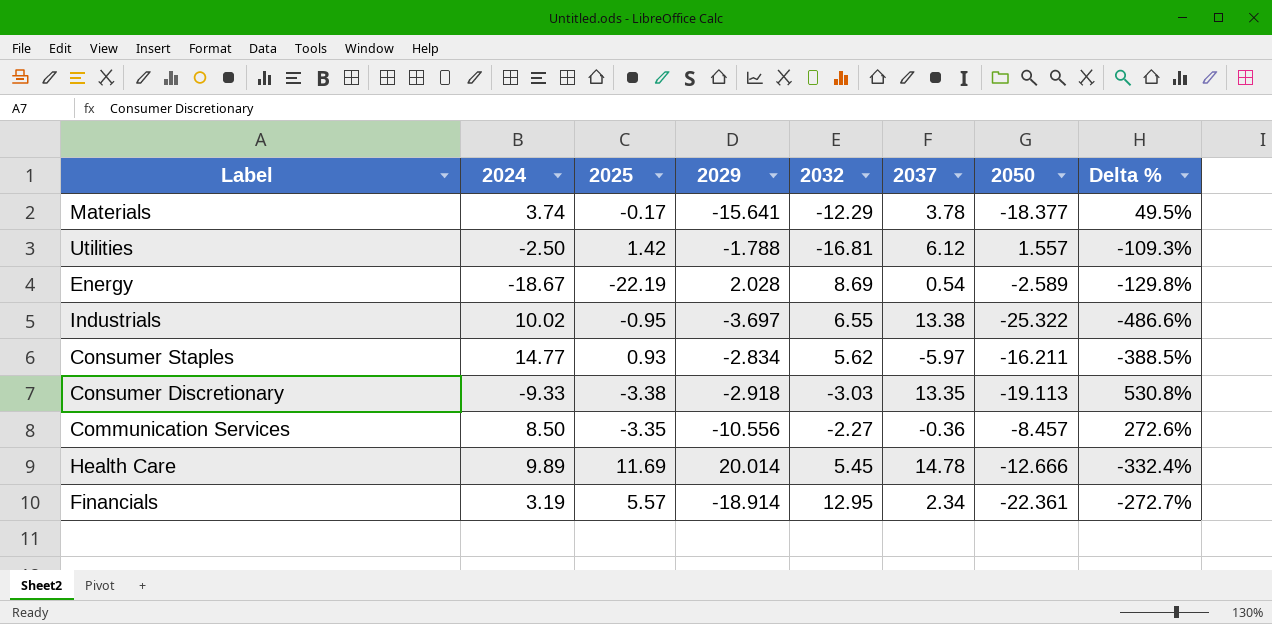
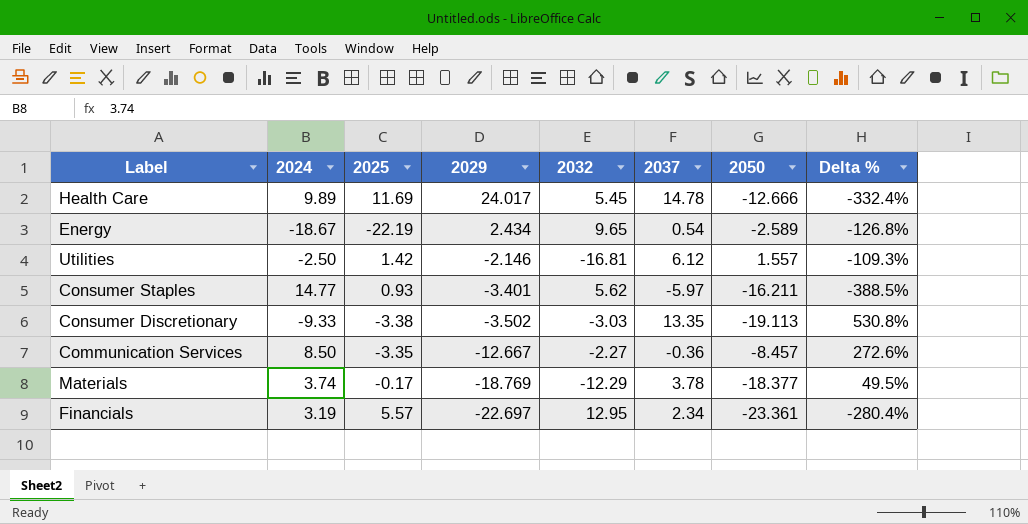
row order: none -> 2029 descending
row Industrials: 10.02 | -0.95 | -3.697 | 6.55 | 13.38 | -25.322 | -486.6% -> none
Health Care | 2029: 20.014 -> 24.017
Energy | 2029: 2.028 -> 2.434
Energy | 2032: 8.69 -> 9.65
Energy | Delta %: -129.8% -> -126.8%
Utilities | 2029: -1.788 -> -2.146
Consumer Staples | 2029: -2.834 -> -3.401
Consumer Discretionary | 2029: -2.918 -> -3.502
Communication Services | 2029: -10.556 -> -12.667
Materials | 2029: -15.641 -> -18.769
Financials | 2029: -18.914 -> -22.697
Financials | 2050: -22.361 -> -23.361
Financials | Delta %: -272.7% -> -280.4%

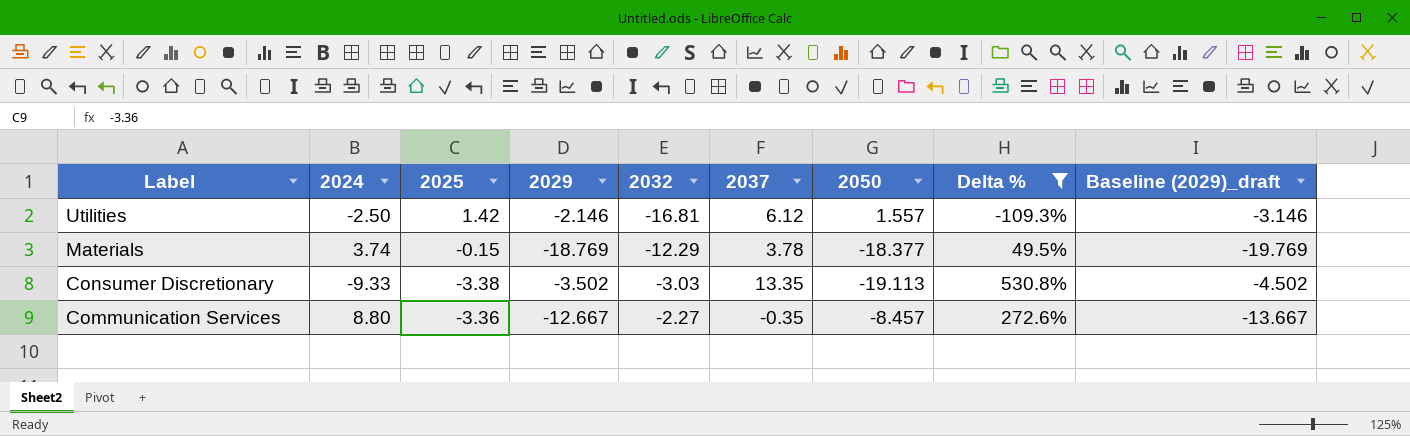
filter: none -> Delta % >= -109.3%
row order: 2029 descending -> Label descending
column Baseline (2029)_draft | formula: none -> [2029] - 1
Materials | 2025: -0.17 -> -0.15
Communication Services | 2024: 8.50 -> 8.80
Communication Services | 2025: -3.35 -> -3.36
Communication Services | 2037: -0.36 -> -0.35

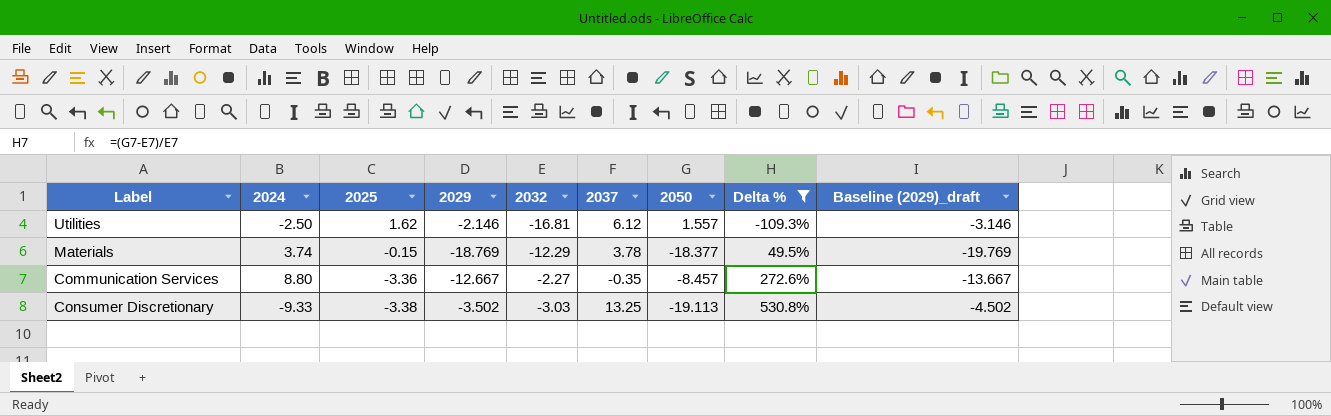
row order: Label descending -> 2025 descending
Utilities | 2025: 1.42 -> 1.62
Consumer Discretionary | 2037: 13.35 -> 13.25

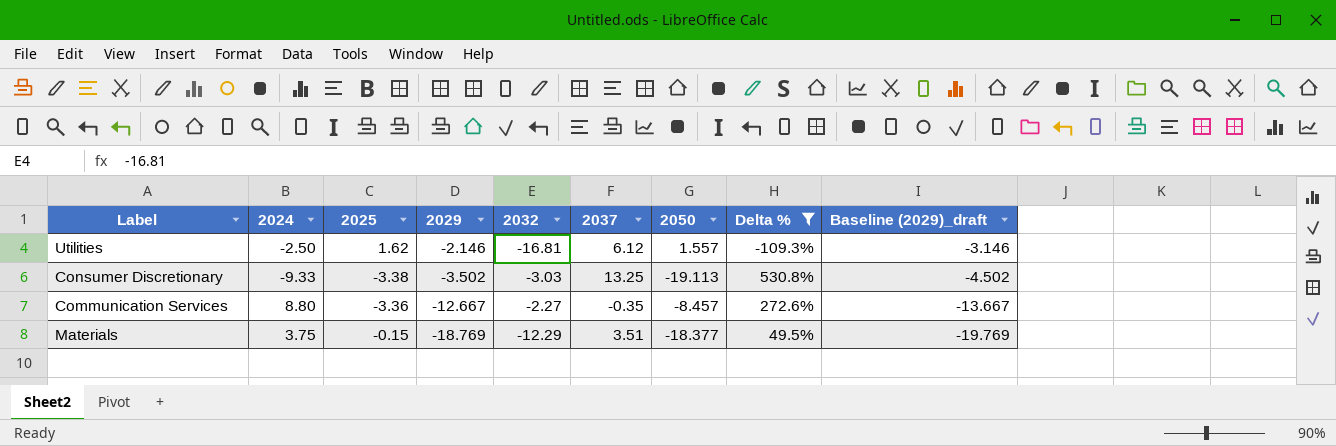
row order: 2025 descending -> 2029 descending
Materials | 2024: 3.74 -> 3.75
Materials | 2037: 3.78 -> 3.51

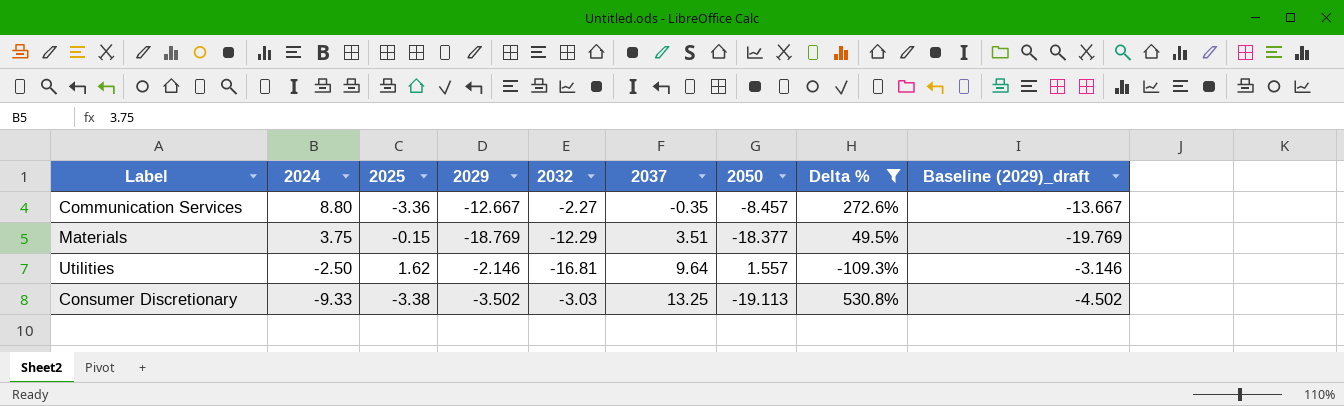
row order: 2029 descending -> 2024 descending
Utilities | 2037: 6.12 -> 9.64

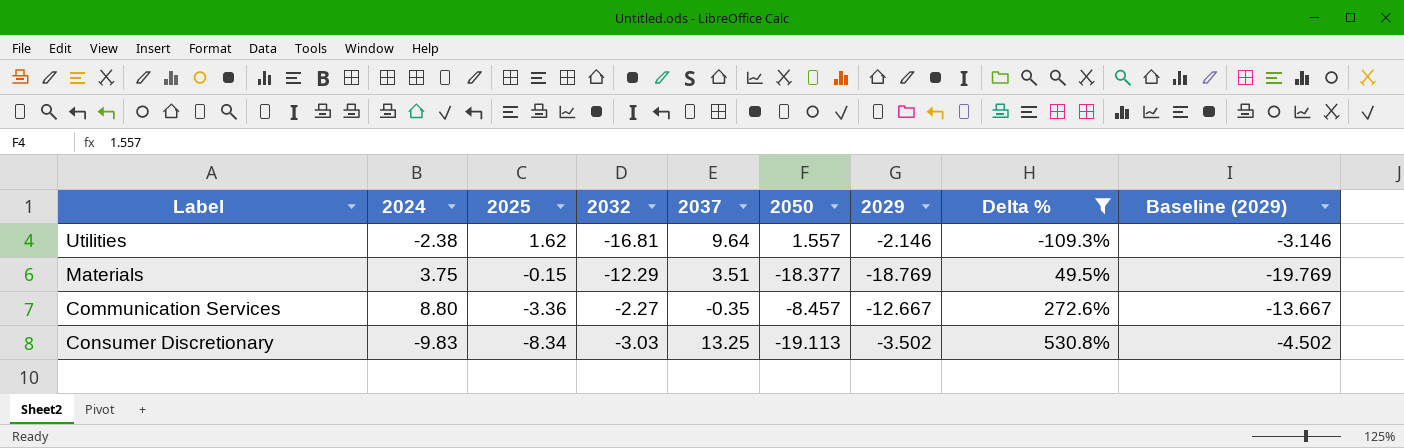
row order: 2024 descending -> 2025 descending
column 2029 | position: 4 -> 7
column name: Baseline (2029)_draft -> Baseline (2029)
Utilities | 2024: -2.50 -> -2.38
Consumer Discretionary | 2024: -9.33 -> -9.83
Consumer Discretionary | 2025: -3.38 -> -8.34

